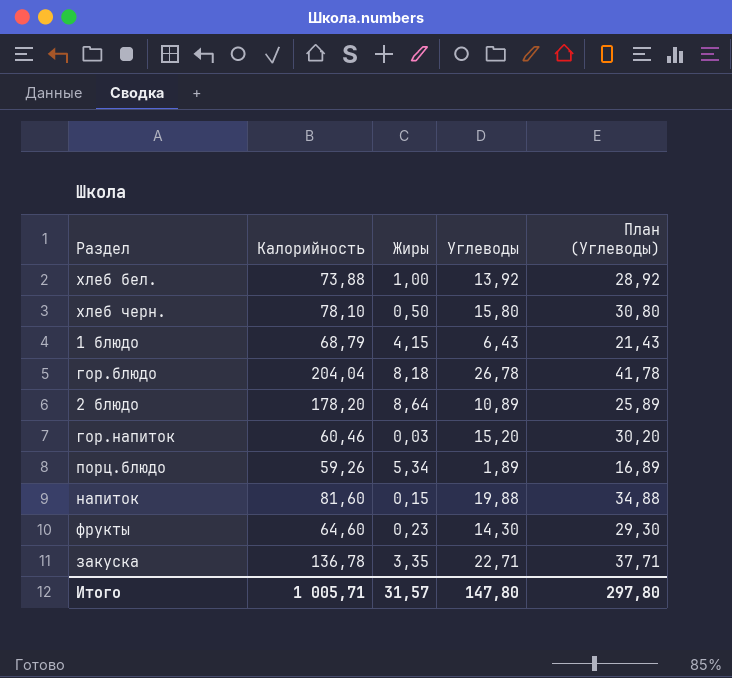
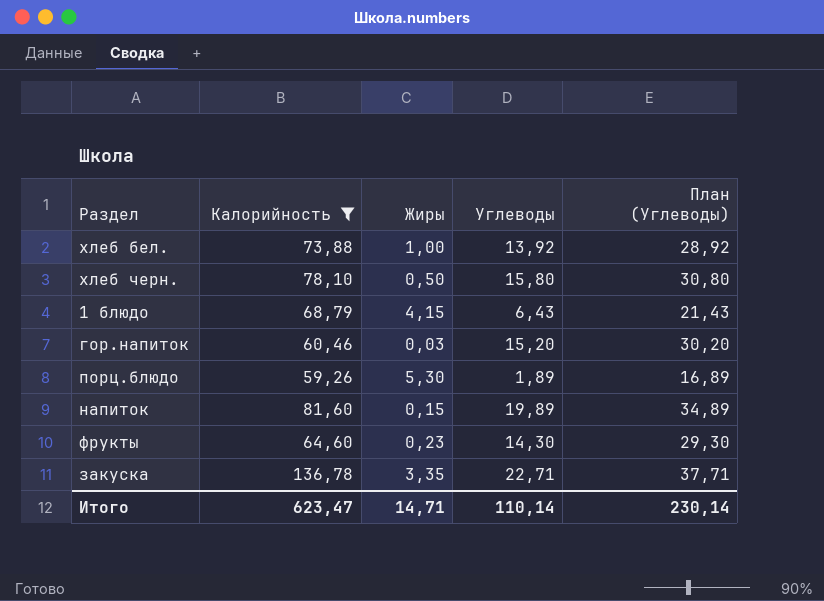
filter: none -> Калорийность <= 136,78
порц.блюдо | Жиры: 5,34 -> 5,30
напиток | Углеводы: 19,88 -> 19,89
напиток | План (Углеводы): 34,88 -> 34,89
Итого | Калорийность: 1 005,71 -> 623,47
Итого | Жиры: 31,57 -> 14,71
Итого | Углеводы: 147,80 -> 110,14
Итого | План (Углеводы): 297,80 -> 230,14

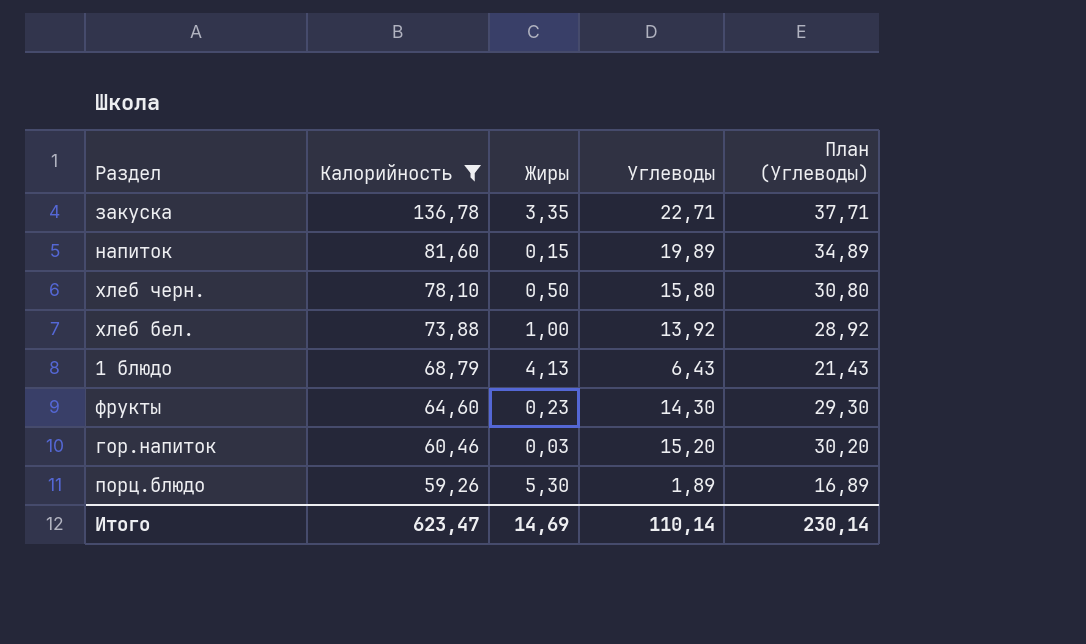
row order: none -> Калорийность descending
1 блюдо | Жиры: 4,15 -> 4,13
Итого | Жиры: 14,71 -> 14,69

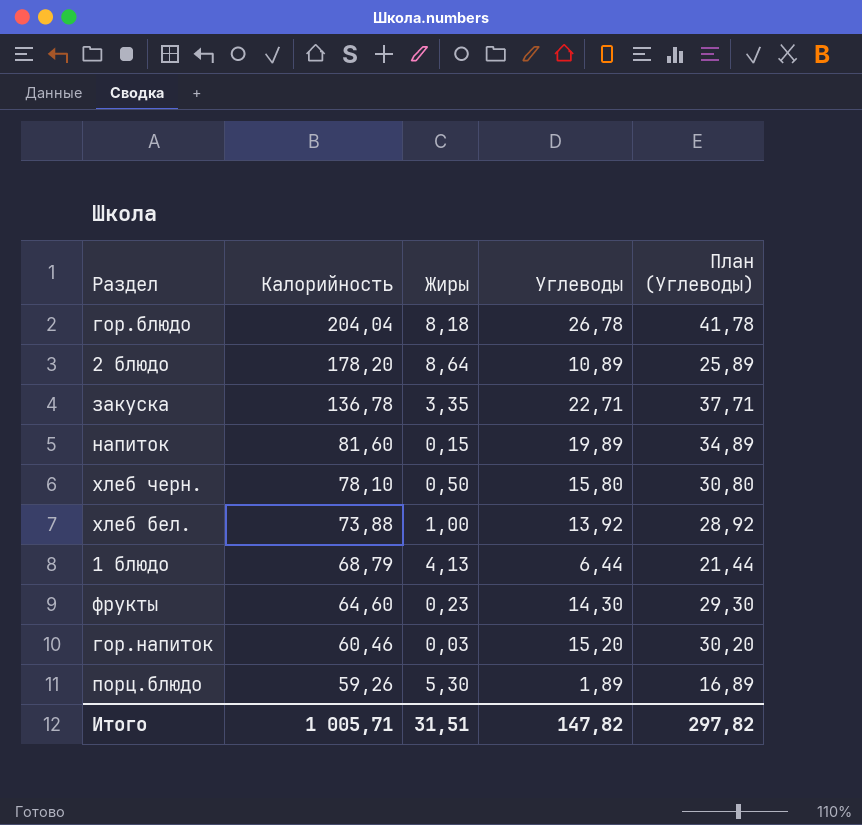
filter: Калорийность <= 136,78 -> none
1 блюдо | Углеводы: 6,43 -> 6,44
1 блюдо | План (Углеводы): 21,43 -> 21,44
Итого | Калорийность: 623,47 -> 1 005,71
Итого | Жиры: 14,69 -> 31,51
Итого | Углеводы: 110,14 -> 147,82
Итого | План (Углеводы): 230,14 -> 297,82

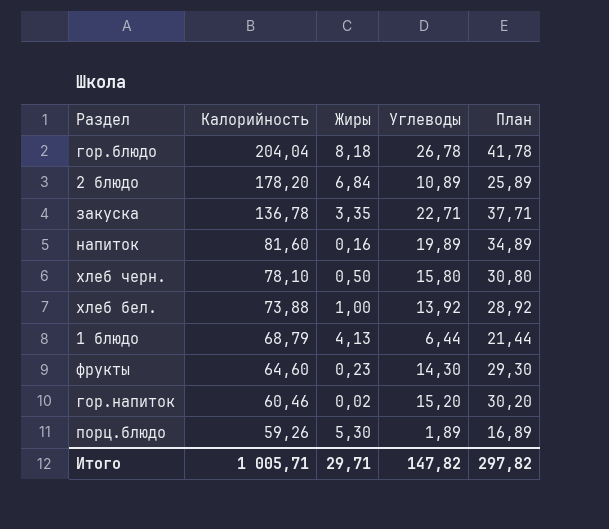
column name: План (Углеводы) -> План
2 блюдо | Жиры: 8,64 -> 6,84
напиток | Жиры: 0,15 -> 0,16
гор.напиток | Жиры: 0,03 -> 0,02
Итого | Жиры: 31,51 -> 29,71

